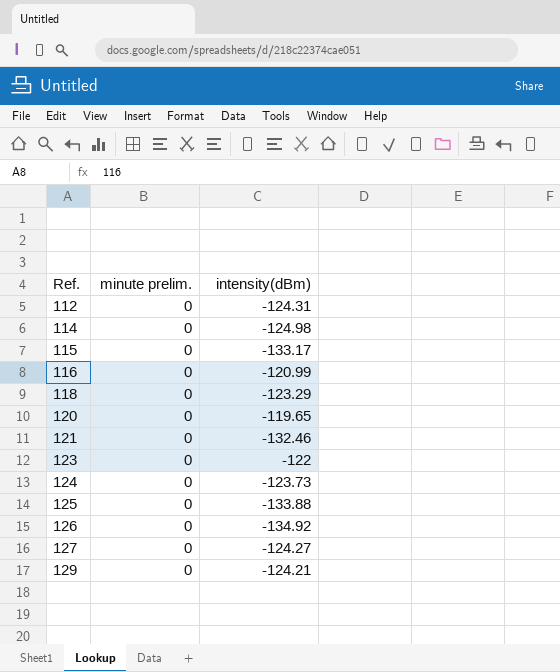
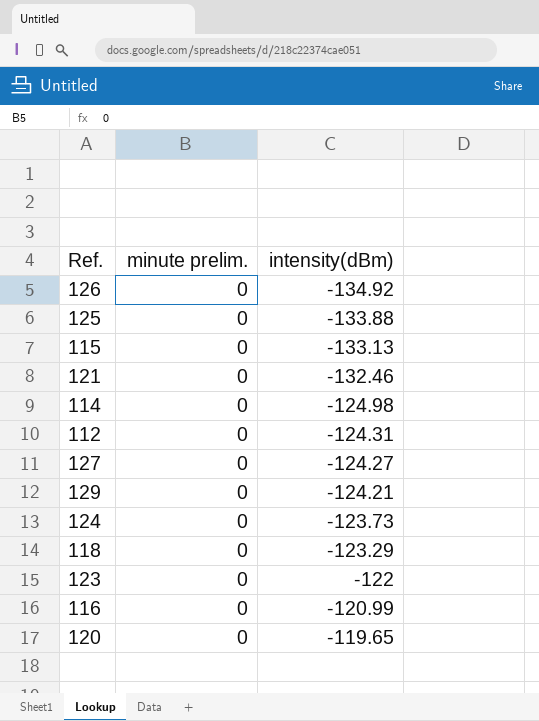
row order: Ref. ascending -> intensity(dBm) ascending
115 | intensity(dBm): -133.17 -> -133.13

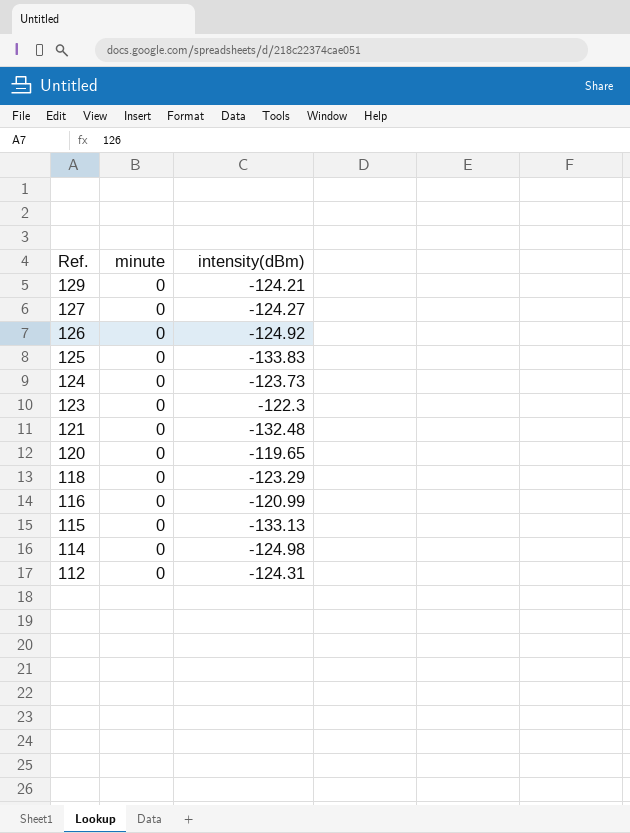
row order: intensity(dBm) ascending -> Ref. descending
column name: minute prelim. -> minute
126 | intensity(dBm): -134.92 -> -124.92
125 | intensity(dBm): -133.88 -> -133.83
123 | intensity(dBm): -122 -> -122.3
121 | intensity(dBm): -132.46 -> -132.48

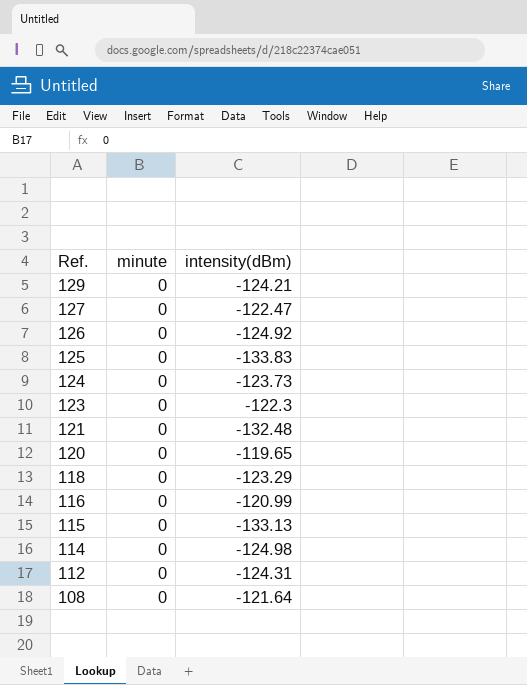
127 | intensity(dBm): -124.27 -> -122.47
row 108: none -> 0 | -121.64

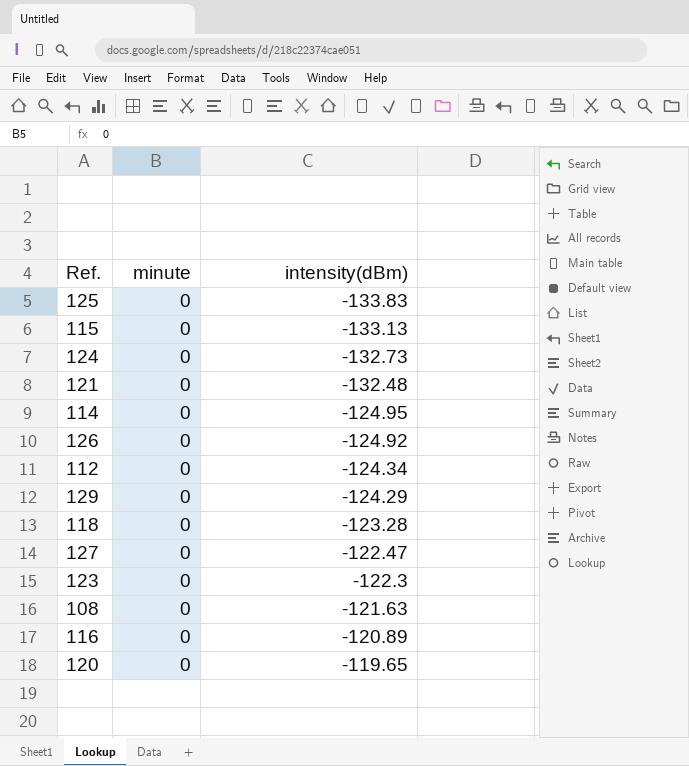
row order: Ref. descending -> intensity(dBm) ascending
124 | intensity(dBm): -123.73 -> -132.73
114 | intensity(dBm): -124.98 -> -124.95
112 | intensity(dBm): -124.31 -> -124.34
129 | intensity(dBm): -124.21 -> -124.29
118 | intensity(dBm): -123.29 -> -123.28
108 | intensity(dBm): -121.64 -> -121.63
116 | intensity(dBm): -120.99 -> -120.89

